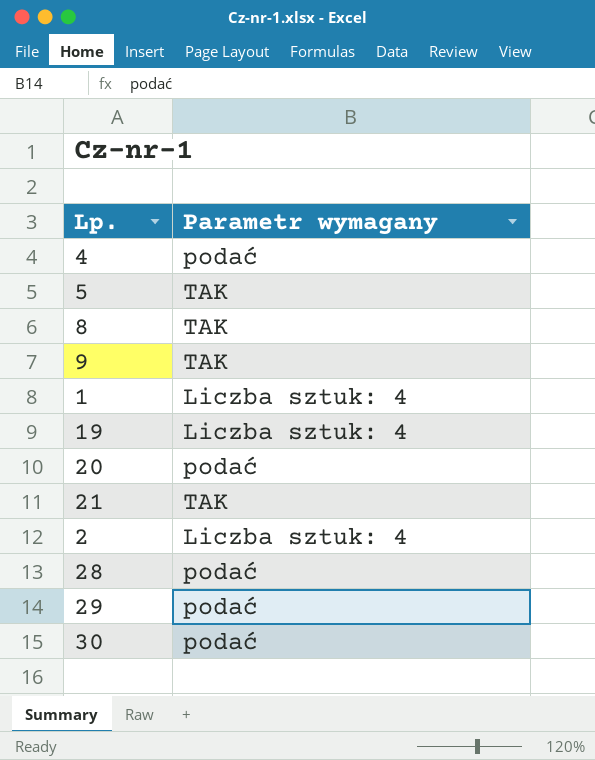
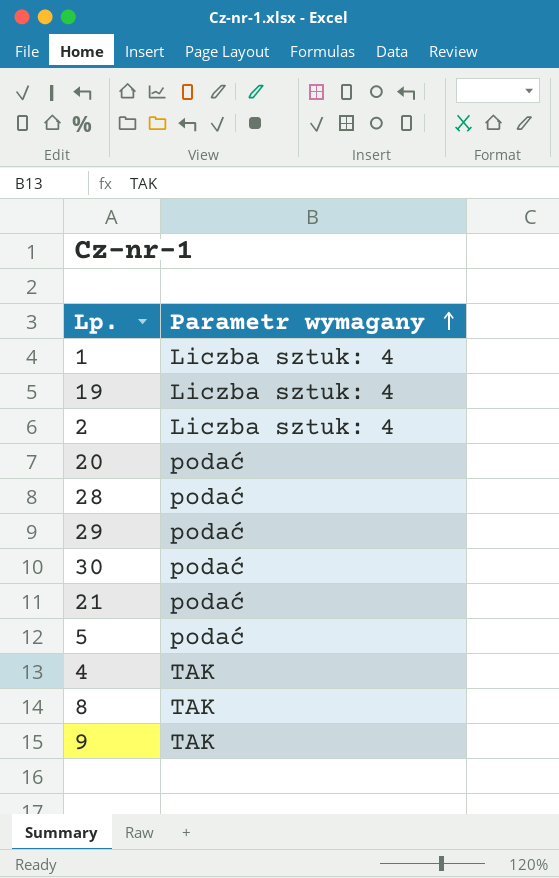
row order: none -> Parametr wymagany ascending
21 | Parametr wymagany: TAK -> podać
5 | Parametr wymagany: TAK -> podać
4 | Parametr wymagany: podać -> TAK

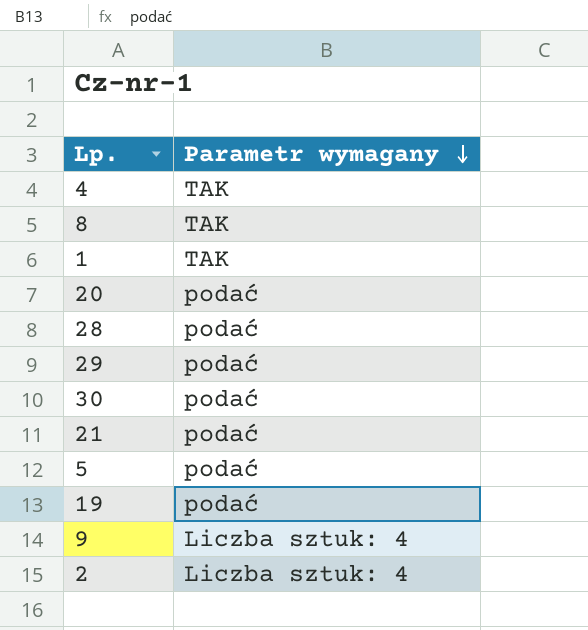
row order: Parametr wymagany ascending -> Parametr wymagany descending
1 | Parametr wymagany: Liczba sztuk: 4 -> TAK
19 | Parametr wymagany: Liczba sztuk: 4 -> podać
9 | Parametr wymagany: TAK -> Liczba sztuk: 4

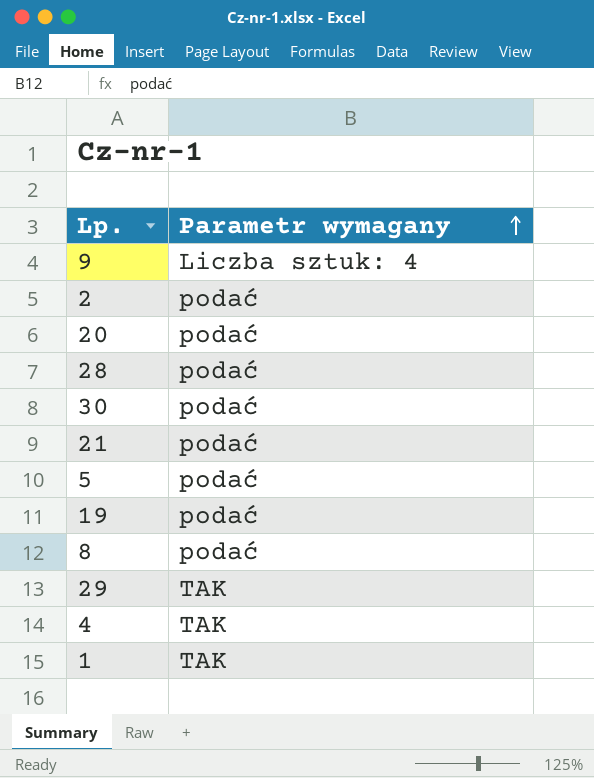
row order: Parametr wymagany descending -> Parametr wymagany ascending
2 | Parametr wymagany: Liczba sztuk: 4 -> podać
8 | Parametr wymagany: TAK -> podać
29 | Parametr wymagany: podać -> TAK

